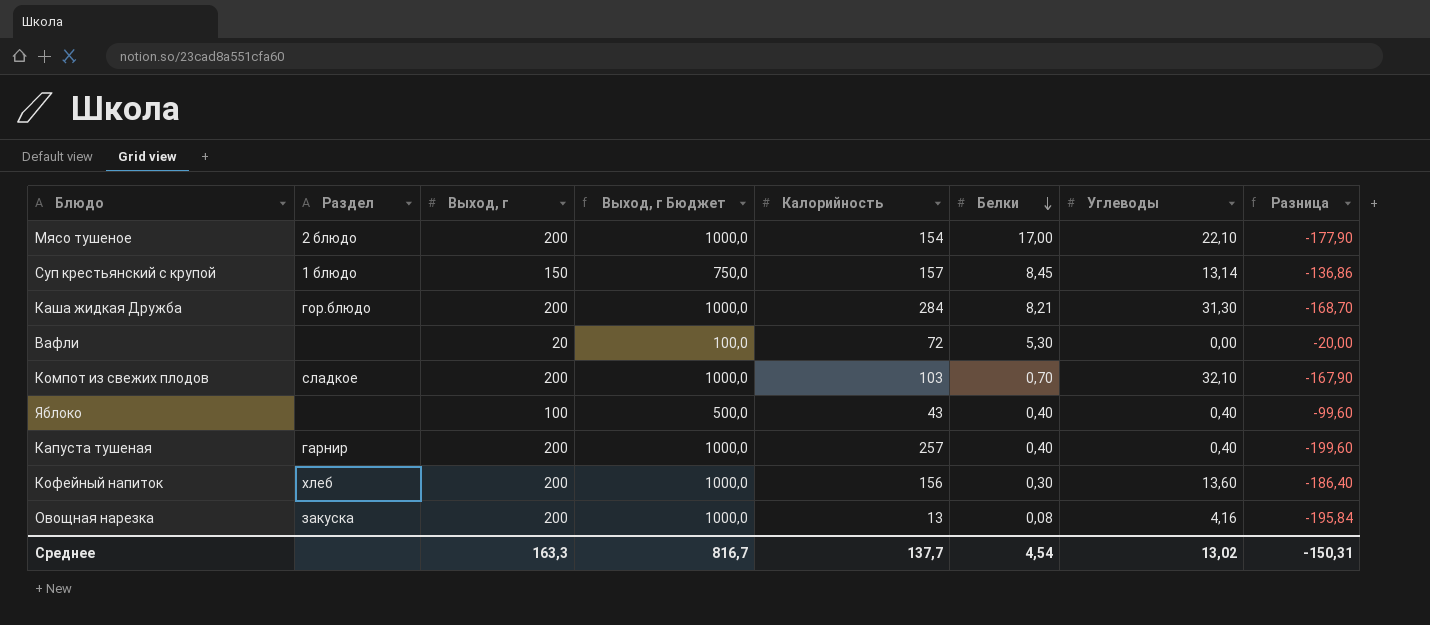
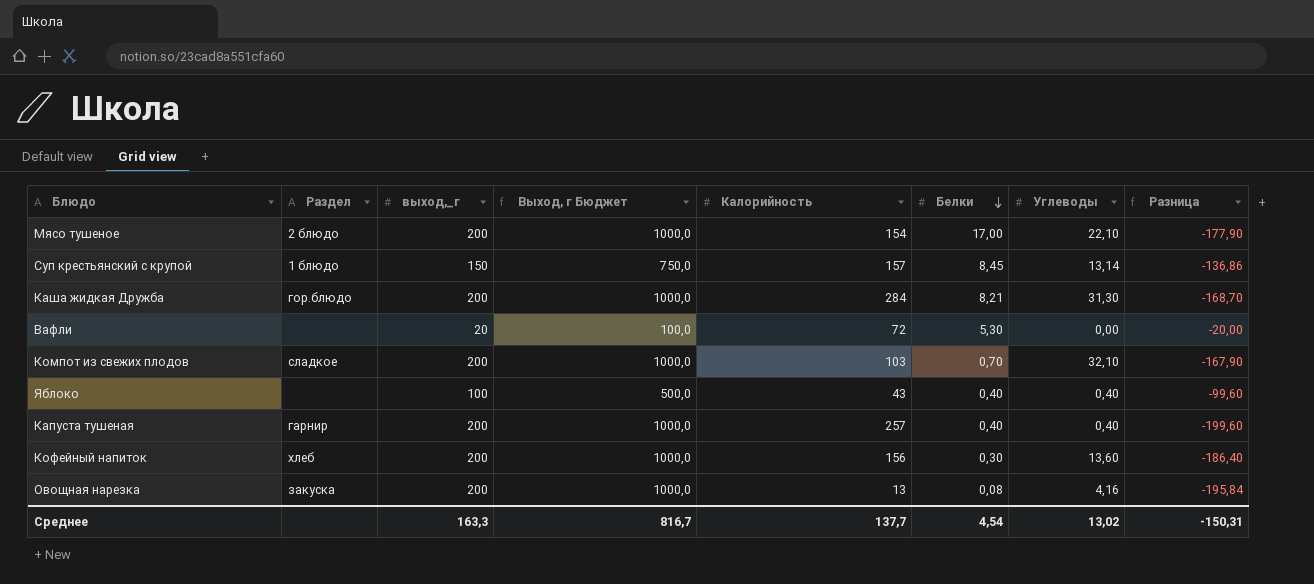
column name: Выход, г -> выход,_г

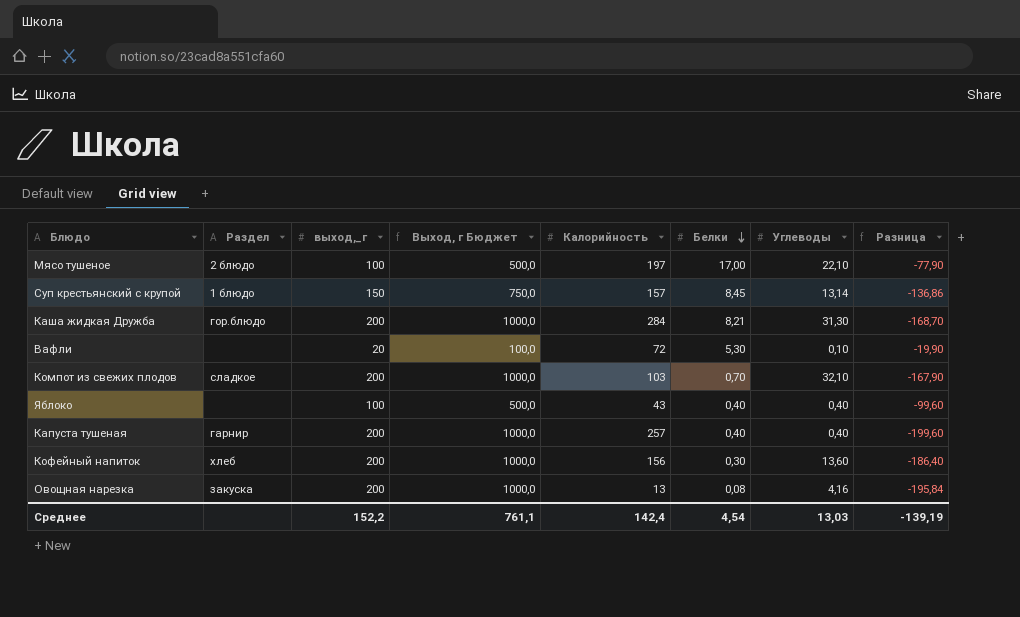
Мясо тушеное | выход,_г: 200 -> 100
Мясо тушеное | Выход, г Бюджет: 1000,0 -> 500,0
Мясо тушеное | Калорийность: 154 -> 197
Мясо тушеное | Разница: -177,90 -> -77,90
Вафли | Углеводы: 0,00 -> 0,10
Вафли | Разница: -20,00 -> -19,90
Среднее | выход,_г: 163,3 -> 152,2
Среднее | Выход, г Бюджет: 816,7 -> 761,1
Среднее | Калорийность: 137,7 -> 142,4
Среднее | Углеводы: 13,02 -> 13,03
Среднее | Разница: -150,31 -> -139,19

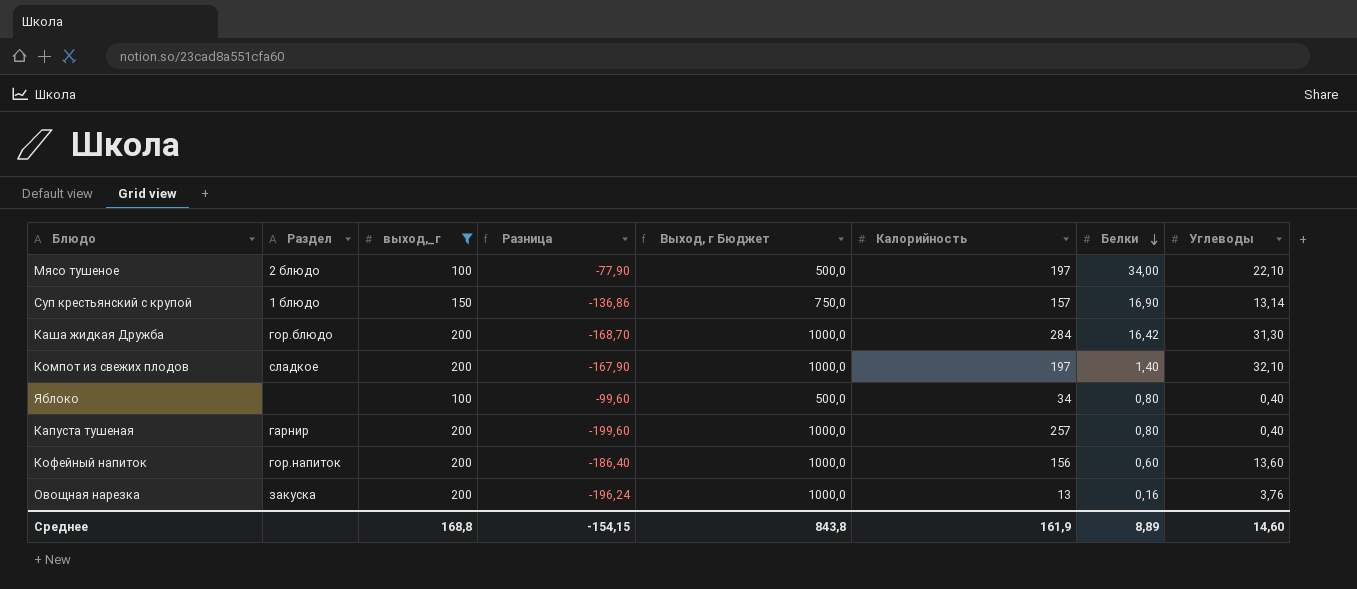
filter: none -> выход,_г != 20
column Разница | position: 8 -> 4
Мясо тушеное | Белки: 17,00 -> 34,00
Суп крестьянский с крупой | Белки: 8,45 -> 16,90
Каша жидкая Дружба | Белки: 8,21 -> 16,42
Компот из свежих плодов | Калорийность: 103 -> 197
Компот из свежих плодов | Белки: 0,70 -> 1,40
Яблоко | Калорийность: 43 -> 34
Яблоко | Белки: 0,40 -> 0,80
Капуста тушеная | Белки: 0,40 -> 0,80
Кофейный напиток | Раздел: хлеб -> гор.напиток
Кофейный напиток | Белки: 0,30 -> 0,60
Овощная нарезка | Разница: -195,84 -> -196,24
Овощная нарезка | Белки: 0,08 -> 0,16
Овощная нарезка | Углеводы: 4,16 -> 3,76
Среднее | выход,_г: 152,2 -> 168,8
Среднее | Разница: -139,19 -> -154,15
Среднее | Выход, г Бюджет: 761,1 -> 843,8
Среднее | Калорийность: 142,4 -> 161,9
Среднее | Белки: 4,54 -> 8,89
Среднее | Углеводы: 13,03 -> 14,60

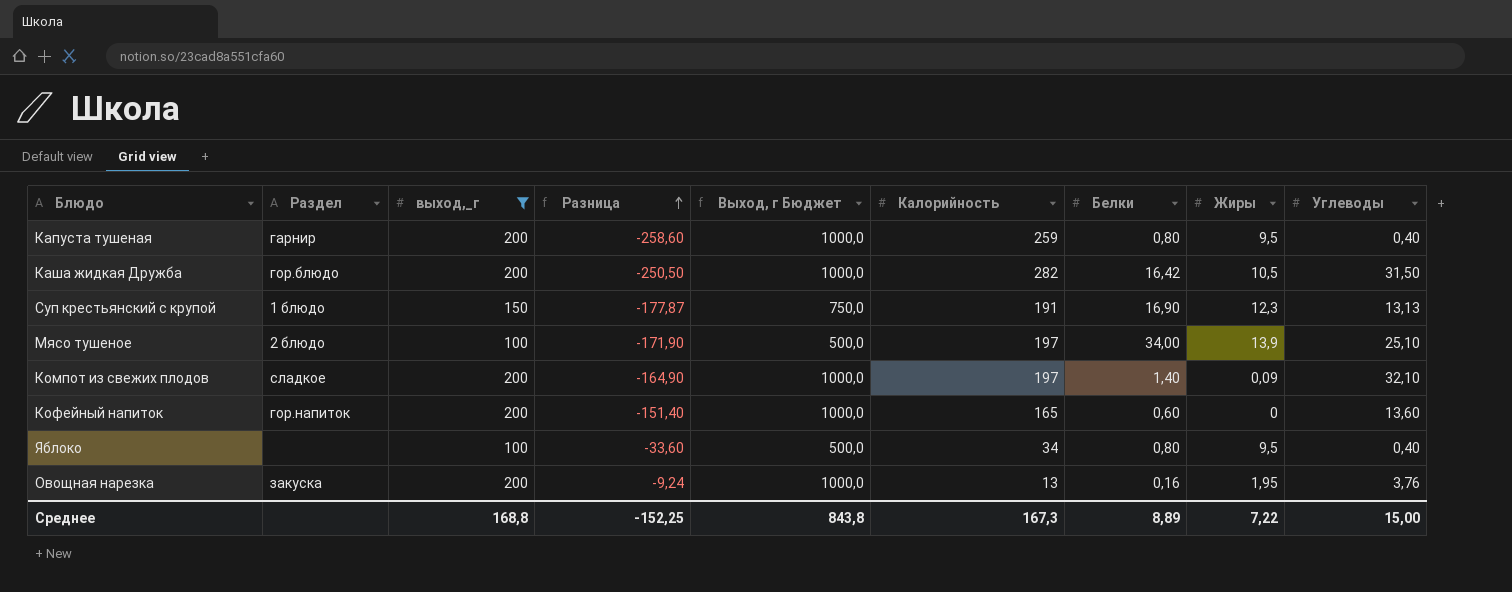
row order: Белки descending -> Разница ascending
column Разница | formula: [Углеводы] - [выход,_г] -> [Углеводы] - [Калорийность]
column Жиры | position: none -> 8
Капуста тушеная | Калорийность: 257 -> 259
Каша жидкая Дружба | Калорийность: 284 -> 282
Каша жидкая Дружба | Углеводы: 31,30 -> 31,50
Суп крестьянский с крупой | Калорийность: 157 -> 191
Суп крестьянский с крупой | Углеводы: 13,14 -> 13,13
Мясо тушеное | Углеводы: 22,10 -> 25,10
Кофейный напиток | Калорийность: 156 -> 165
Среднее | Разница: -154,15 -> -152,25
Среднее | Калорийность: 161,9 -> 167,3
Среднее | Углеводы: 14,60 -> 15,00

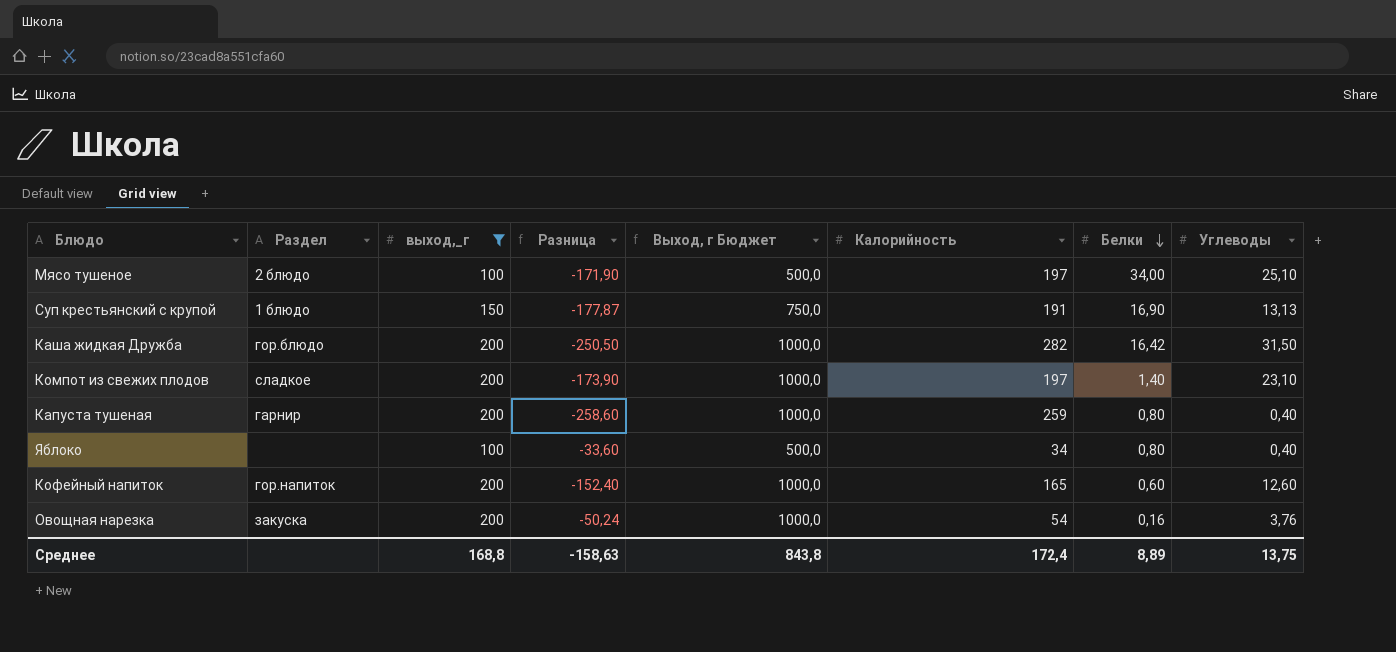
row order: Разница ascending -> Белки descending
column Жиры | position: 8 -> none
Компот из свежих плодов | Разница: -164,90 -> -173,90
Компот из свежих плодов | Углеводы: 32,10 -> 23,10
Кофейный напиток | Разница: -151,40 -> -152,40
Кофейный напиток | Углеводы: 13,60 -> 12,60
Овощная нарезка | Разница: -9,24 -> -50,24
Овощная нарезка | Калорийность: 13 -> 54
Среднее | Разница: -152,25 -> -158,63
Среднее | Калорийность: 167,3 -> 172,4
Среднее | Углеводы: 15,00 -> 13,75

